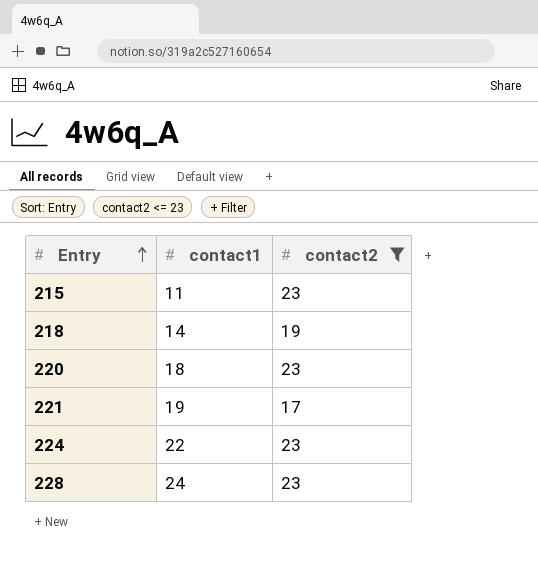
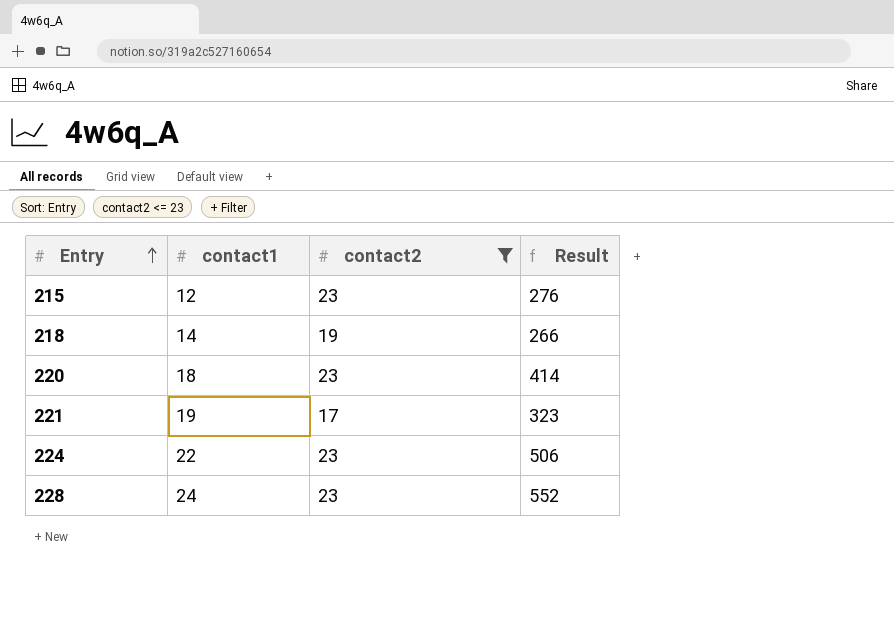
column Result | formula: none -> [contact1] * [contact2]
215 | contact1: 11 -> 12

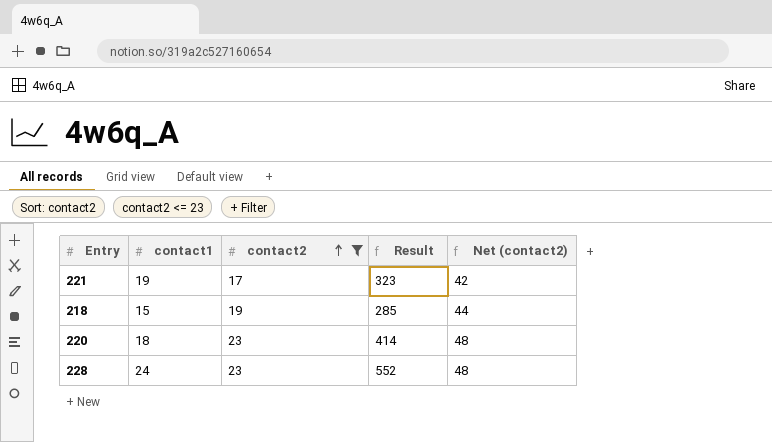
row order: Entry ascending -> contact2 ascending
column Net (contact2) | formula: none -> [contact2] + 25
row 215: 12 | 23 | 276 -> none
row 224: 22 | 23 | 506 -> none
218 | contact1: 14 -> 15
218 | Result: 266 -> 285

